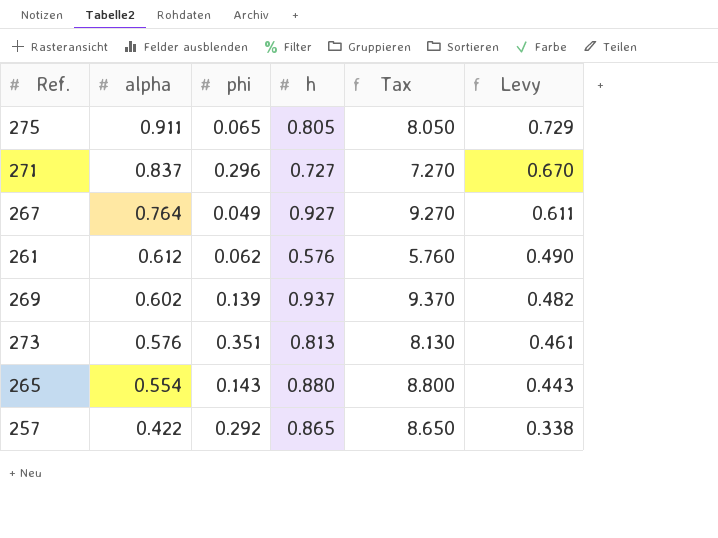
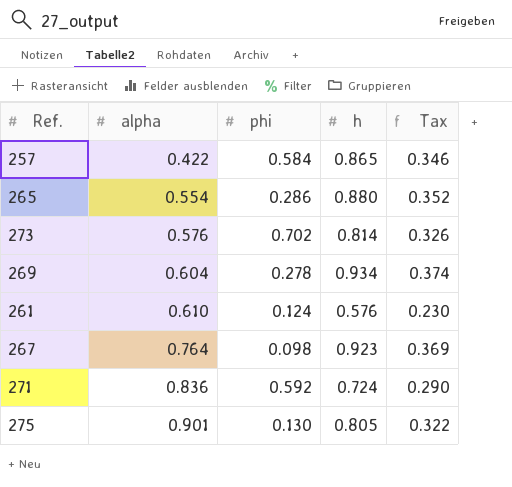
row order: alpha descending -> alpha ascending
column Levy | formula: [alpha] * 0.8 -> none
column Tax | formula: [h] * 10 -> [h] * 0.4
257 | phi: 0.292 -> 0.584
265 | phi: 0.143 -> 0.286
273 | phi: 0.351 -> 0.702
273 | h: 0.813 -> 0.814
269 | alpha: 0.602 -> 0.604
269 | phi: 0.139 -> 0.278
269 | h: 0.937 -> 0.934
261 | alpha: 0.612 -> 0.610
261 | phi: 0.062 -> 0.124
267 | phi: 0.049 -> 0.098
267 | h: 0.927 -> 0.923
271 | alpha: 0.837 -> 0.836
271 | phi: 0.296 -> 0.592
271 | h: 0.727 -> 0.724
275 | alpha: 0.911 -> 0.901
275 | phi: 0.065 -> 0.130

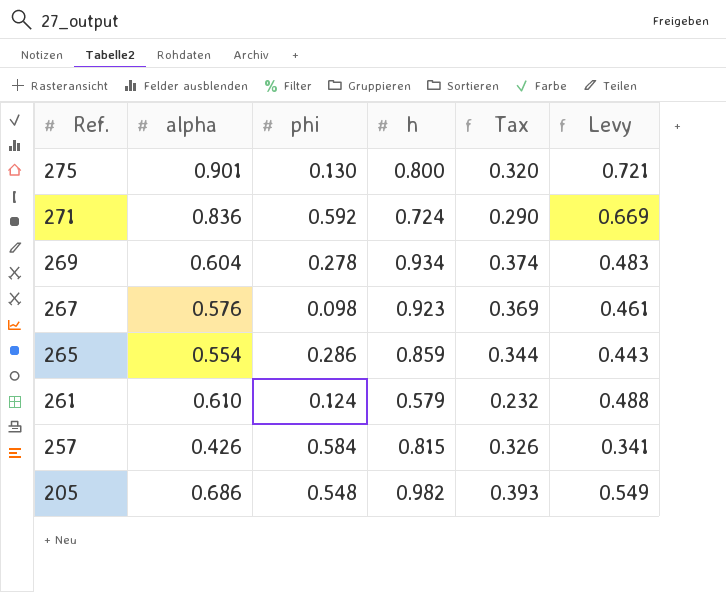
row order: alpha ascending -> Ref. descending
column Levy | formula: none -> [alpha] * 0.8
row 273: 0.576 | 0.702 | 0.814 | 0.326 -> none
275 | h: 0.805 -> 0.800
275 | Tax: 0.322 -> 0.320
267 | alpha: 0.764 -> 0.576
265 | h: 0.880 -> 0.859
265 | Tax: 0.352 -> 0.344
261 | h: 0.576 -> 0.579
261 | Tax: 0.230 -> 0.232
257 | alpha: 0.422 -> 0.426
257 | h: 0.865 -> 0.815
257 | Tax: 0.346 -> 0.326
row 205: none -> 0.686 | 0.548 | 0.982 | 0.393 | 0.549

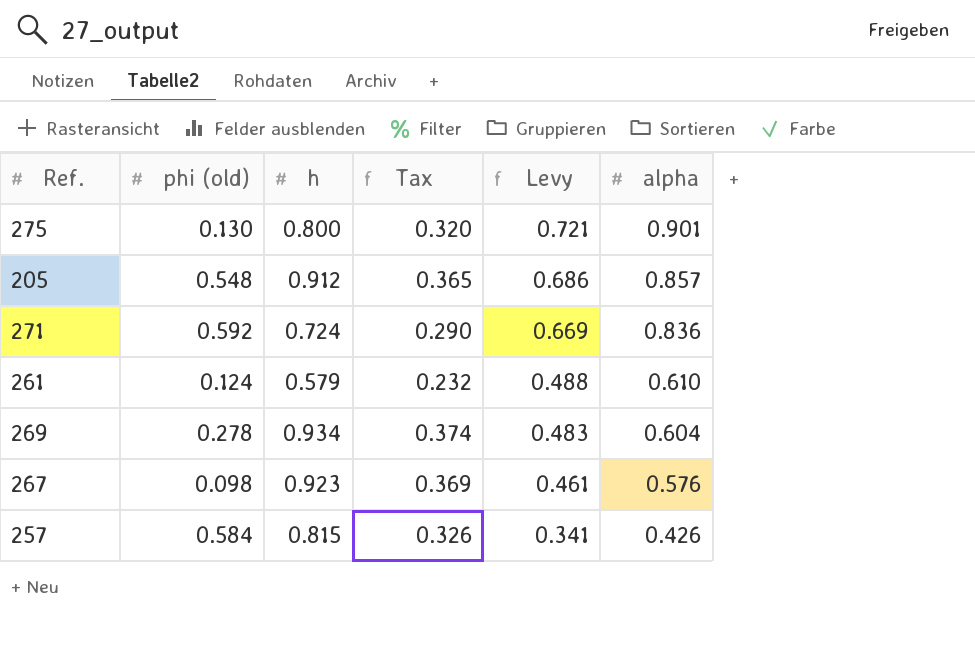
row order: Ref. descending -> Levy descending
column name: phi -> phi (old)
column alpha | position: 2 -> 6
row 265: 0.554 | 0.286 | 0.859 | 0.344 | 0.443 -> none
205 | h: 0.982 -> 0.912
205 | Tax: 0.393 -> 0.365
205 | Levy: 0.549 -> 0.686
205 | alpha: 0.686 -> 0.857

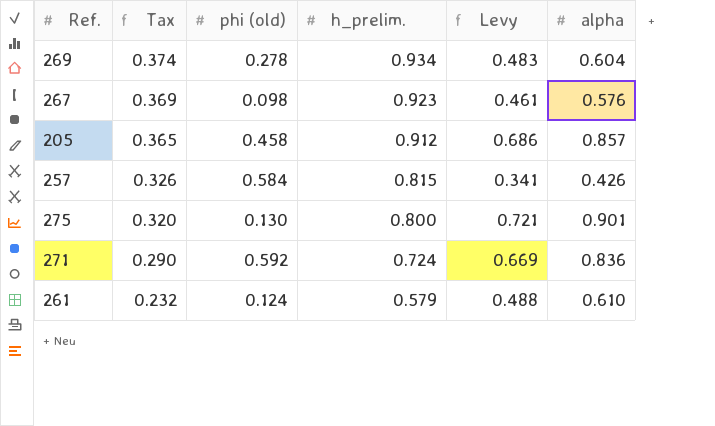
row order: Levy descending -> Tax descending
column Tax | position: 4 -> 2
column name: h -> h_prelim.
205 | phi (old): 0.548 -> 0.458

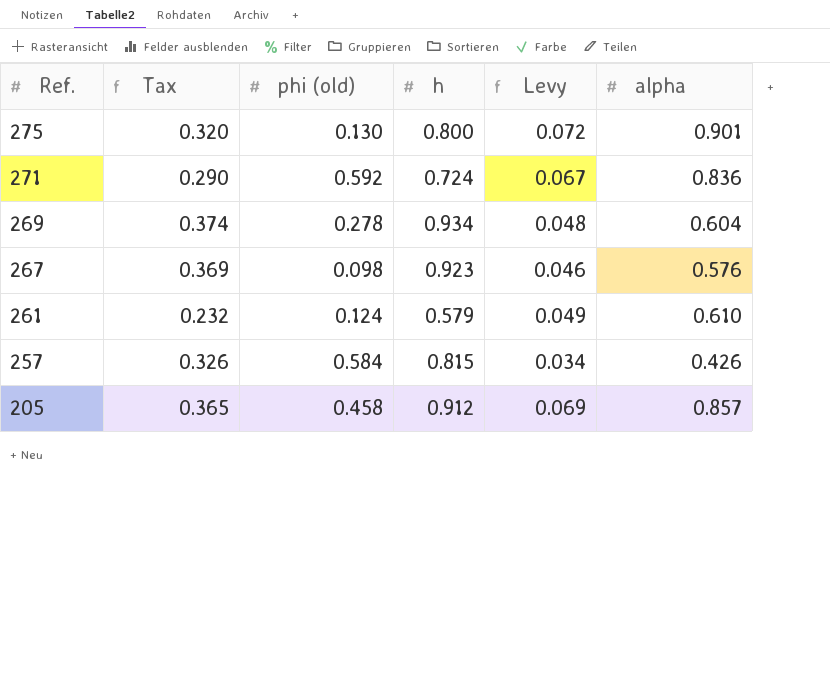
row order: Tax descending -> Ref. descending
column name: h_prelim. -> h
column Levy | formula: [alpha] * 0.8 -> [alpha] * 0.08

